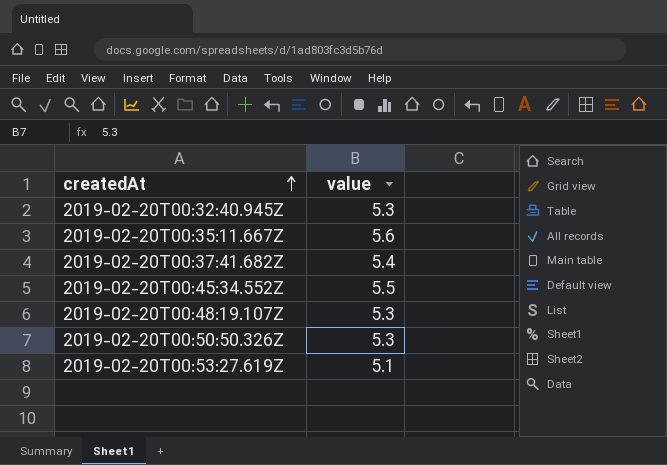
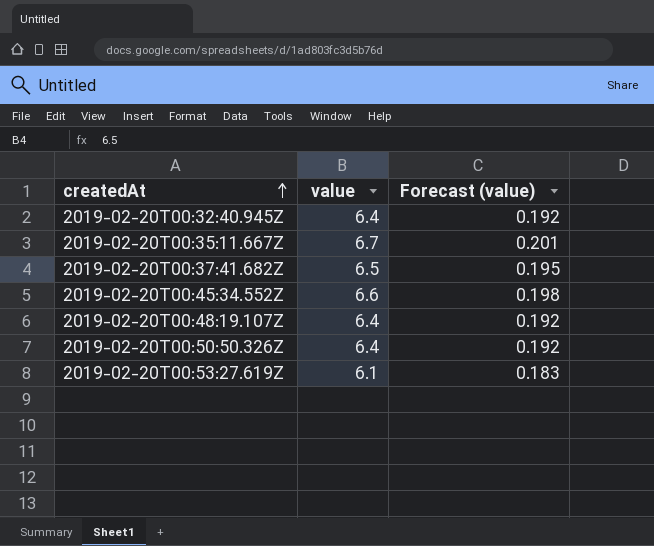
column Forecast (value) | formula: none -> [value] * 0.03
2019-02-20T00:32:40.945Z | value: 5.3 -> 6.4
2019-02-20T00:35:11.667Z | value: 5.6 -> 6.7
2019-02-20T00:37:41.682Z | value: 5.4 -> 6.5
2019-02-20T00:45:34.552Z | value: 5.5 -> 6.6
2019-02-20T00:48:19.107Z | value: 5.3 -> 6.4
2019-02-20T00:50:50.326Z | value: 5.3 -> 6.4
2019-02-20T00:53:27.619Z | value: 5.1 -> 6.1

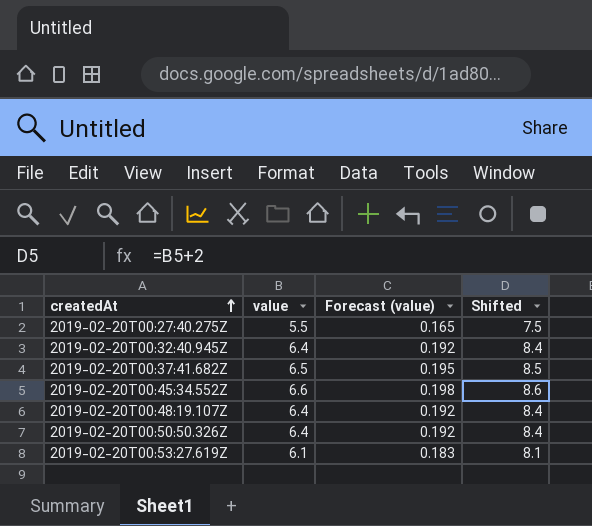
column Shifted | formula: none -> [value] + 2
row 2019-02-20T00:35:11.667Z: 6.7 | 0.201 -> none
row 2019-02-20T00:27:40.275Z: none -> 5.5 | 0.165 | 7.5

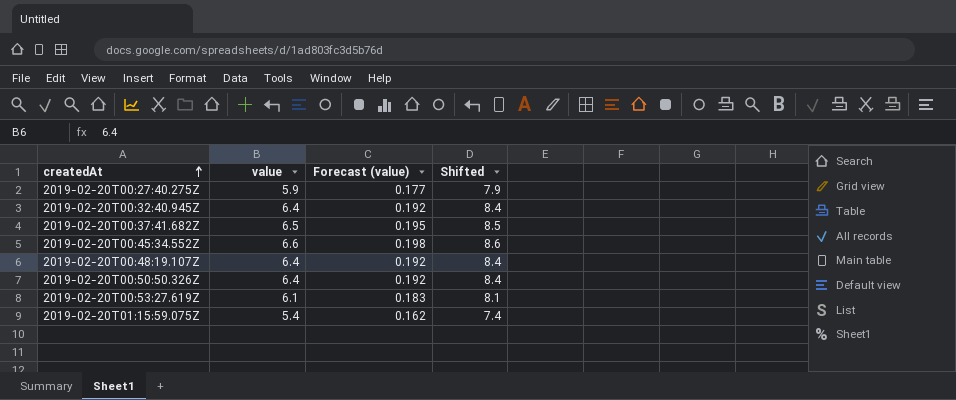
2019-02-20T00:27:40.275Z | value: 5.5 -> 5.9
2019-02-20T00:27:40.275Z | Forecast (value): 0.165 -> 0.177
2019-02-20T00:27:40.275Z | Shifted: 7.5 -> 7.9
row 2019-02-20T01:15:59.075Z: none -> 5.4 | 0.162 | 7.4

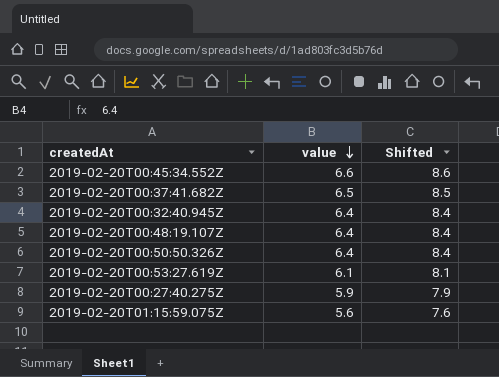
row order: createdAt ascending -> value descending
column Forecast (value) | formula: [value] * 0.03 -> none
2019-02-20T01:15:59.075Z | value: 5.4 -> 5.6
2019-02-20T01:15:59.075Z | Shifted: 7.4 -> 7.6

